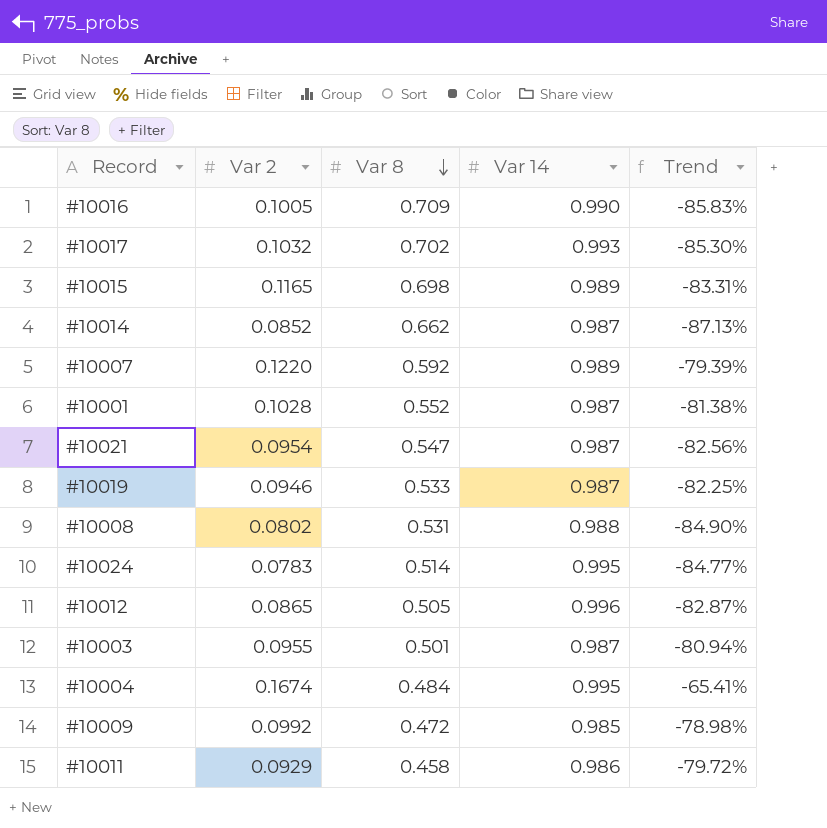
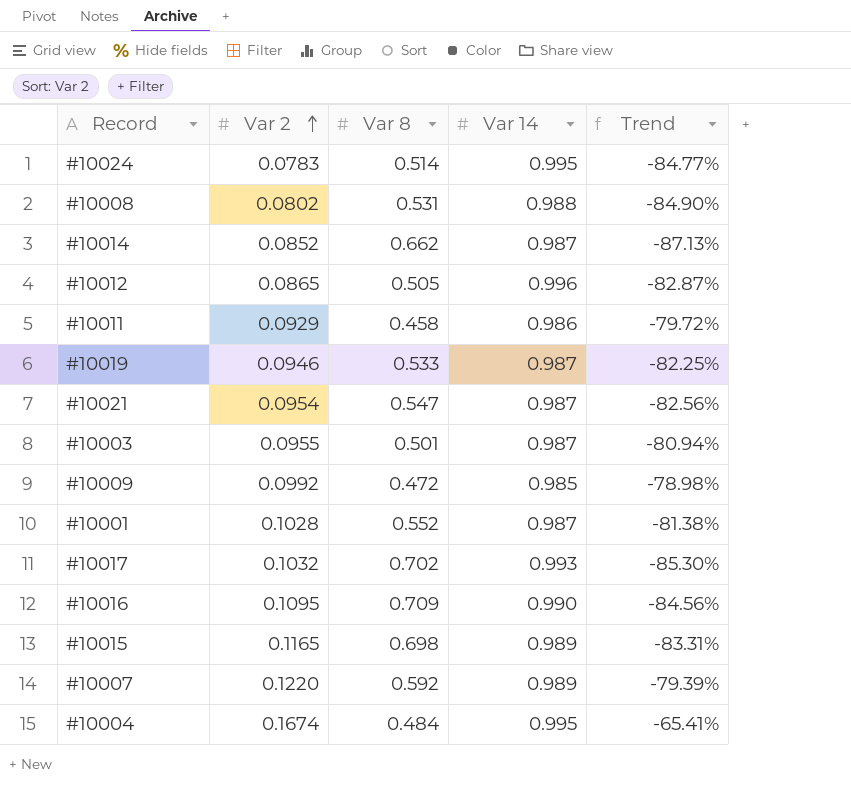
row order: Var 8 descending -> Var 2 ascending
#10016 | Var 2: 0.1005 -> 0.1095
#10016 | Trend: -85.83% -> -84.56%

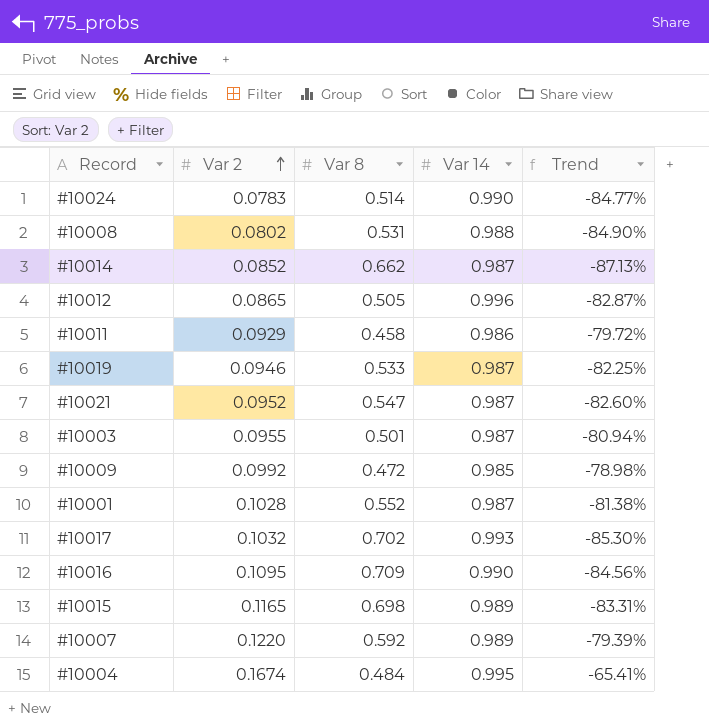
#10024 | Var 14: 0.995 -> 0.990
#10021 | Var 2: 0.0954 -> 0.0952
#10021 | Trend: -82.56% -> -82.60%

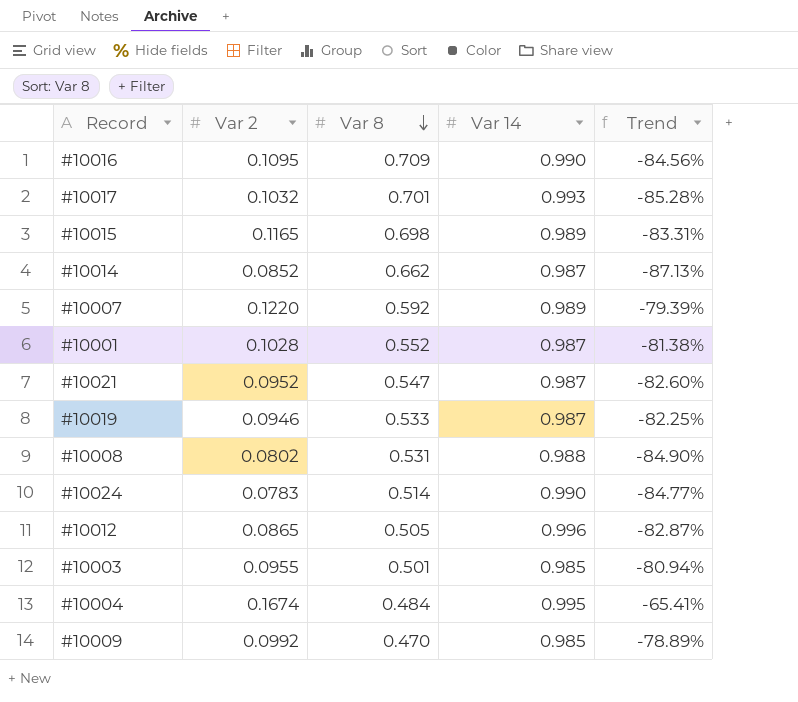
row order: Var 2 ascending -> Var 8 descending
row #10011: 0.0929 | 0.458 | 0.986 | -79.72% -> none
#10017 | Var 8: 0.702 -> 0.701
#10017 | Trend: -85.30% -> -85.28%
#10003 | Var 14: 0.987 -> 0.985
#10009 | Var 8: 0.472 -> 0.470
#10009 | Trend: -78.98% -> -78.89%

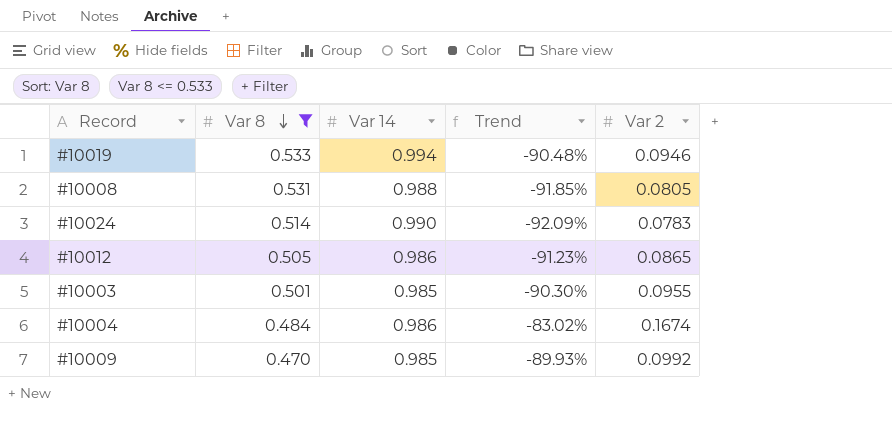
filter: none -> Var 8 <= 0.533
column Trend | formula: ([Var 2] - [Var 8]) / [Var 8] -> ([Var 2] - [Var 14]) / [Var 14]
column Var 2 | position: 2 -> 5
#10019 | Var 14: 0.987 -> 0.994
#10008 | Var 2: 0.0802 -> 0.0805
#10012 | Var 14: 0.996 -> 0.986
#10004 | Var 14: 0.995 -> 0.986

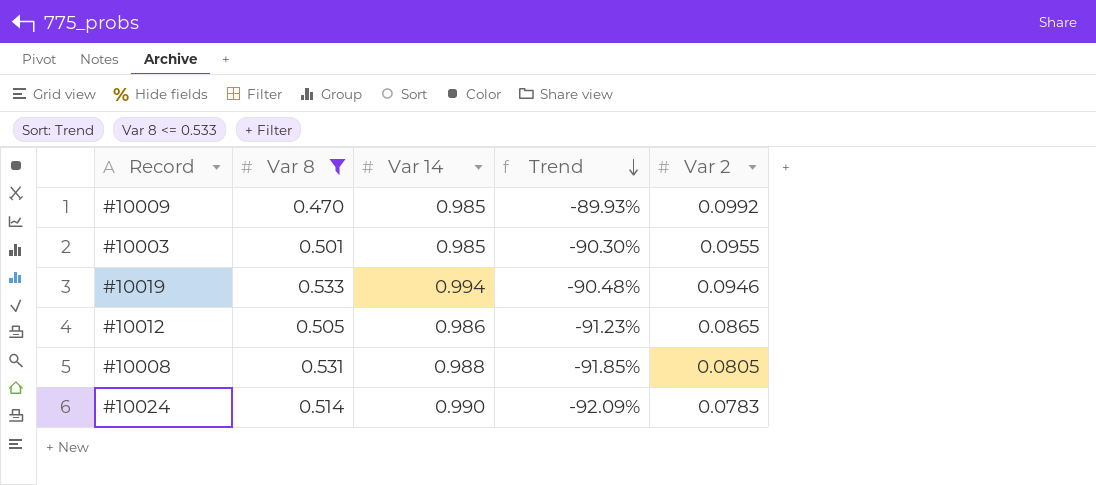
row order: Var 8 descending -> Trend descending
row #10004: 0.484 | 0.986 | -83.02% | 0.1674 -> none

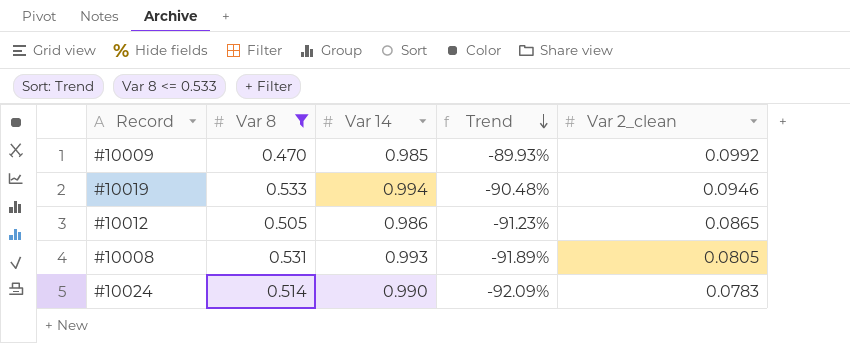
column name: Var 2 -> Var 2_clean
row #10003: 0.501 | 0.985 | -90.30% | 0.0955 -> none
#10008 | Var 14: 0.988 -> 0.993
#10008 | Trend: -91.85% -> -91.89%

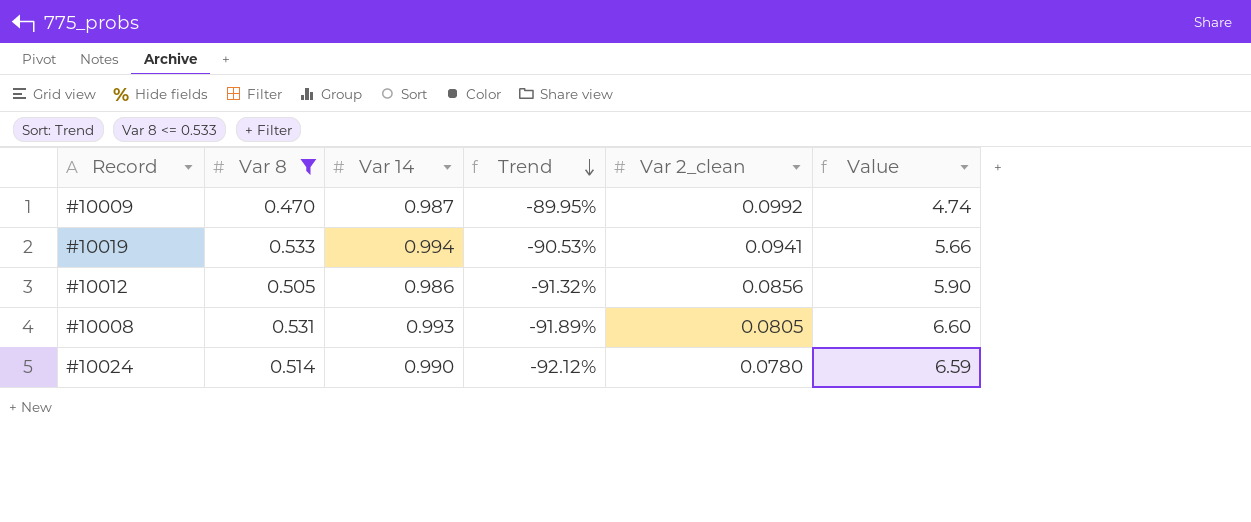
column Value | formula: none -> [Var 8] / [Var 2_clean]
#10009 | Var 14: 0.985 -> 0.987
#10009 | Trend: -89.93% -> -89.95%
#10019 | Trend: -90.48% -> -90.53%
#10019 | Var 2_clean: 0.0946 -> 0.0941
#10012 | Trend: -91.23% -> -91.32%
#10012 | Var 2_clean: 0.0865 -> 0.0856
#10024 | Trend: -92.09% -> -92.12%
#10024 | Var 2_clean: 0.0783 -> 0.0780

